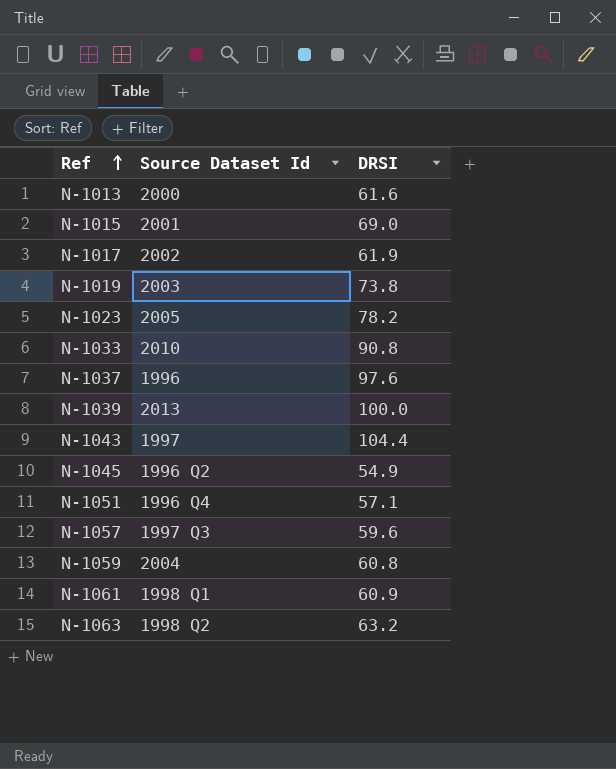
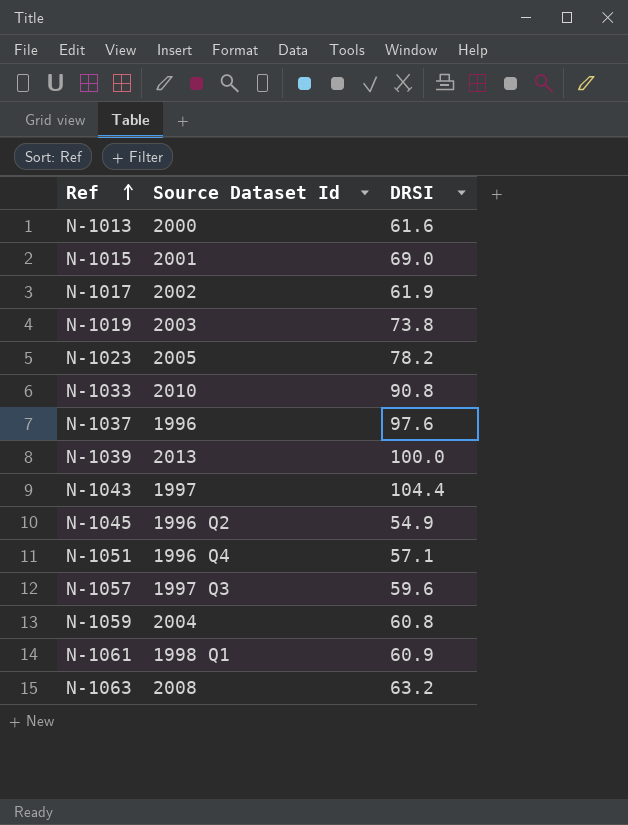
N-1063 | Source Dataset Id: 1998 Q2 -> 2008

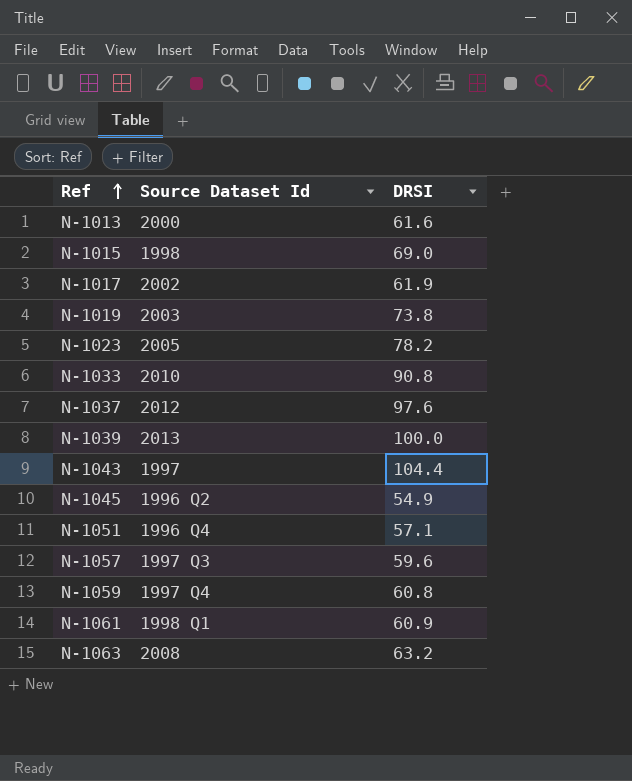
N-1015 | Source Dataset Id: 2001 -> 1998
N-1037 | Source Dataset Id: 1996 -> 2012
N-1059 | Source Dataset Id: 2004 -> 1997 Q4

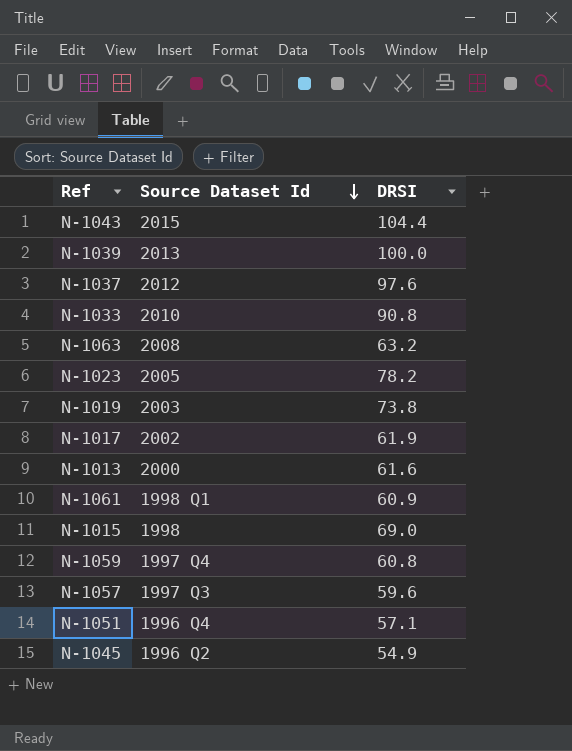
row order: Ref ascending -> Source Dataset Id descending
N-1043 | Source Dataset Id: 1997 -> 2015

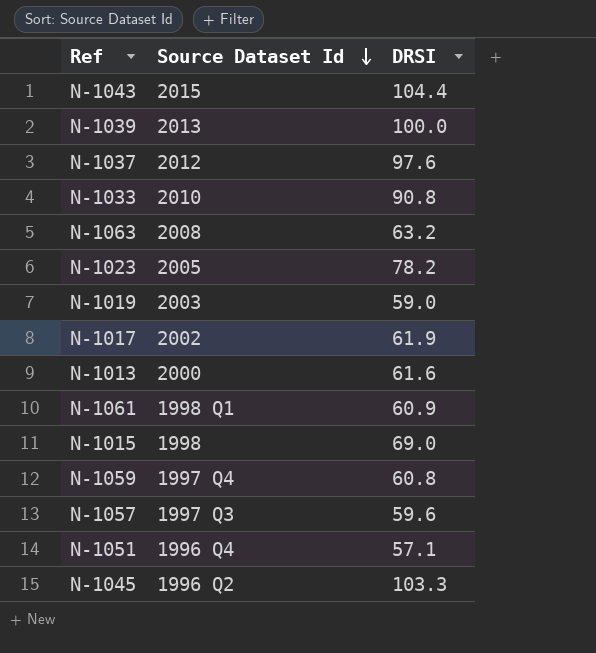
N-1019 | DRSI: 73.8 -> 59.0
N-1045 | DRSI: 54.9 -> 103.3

